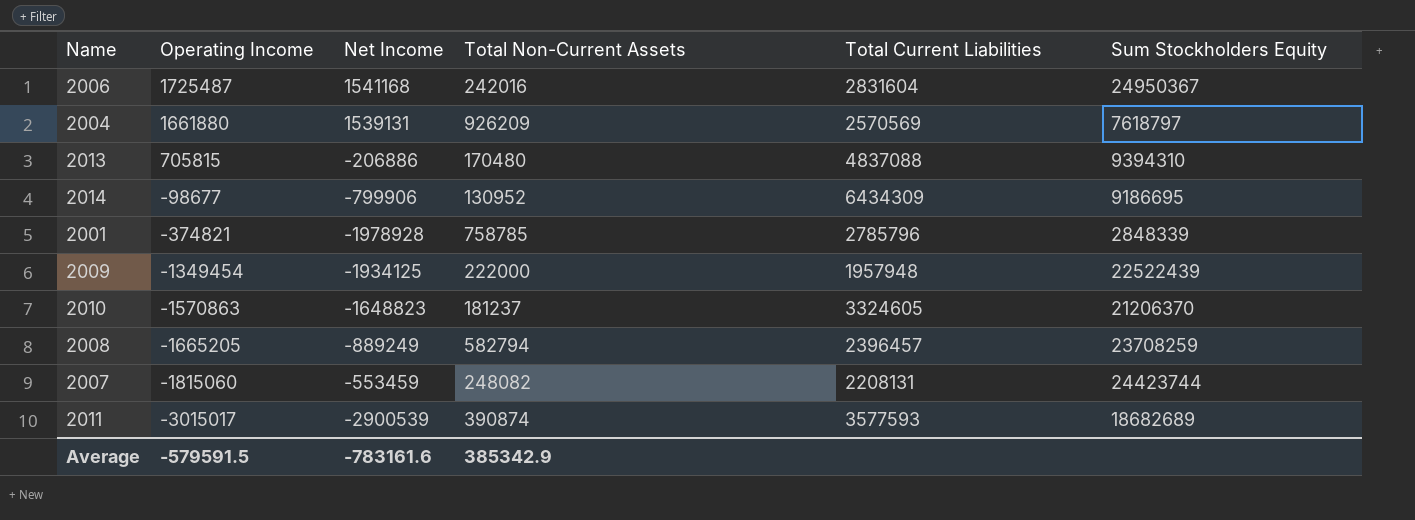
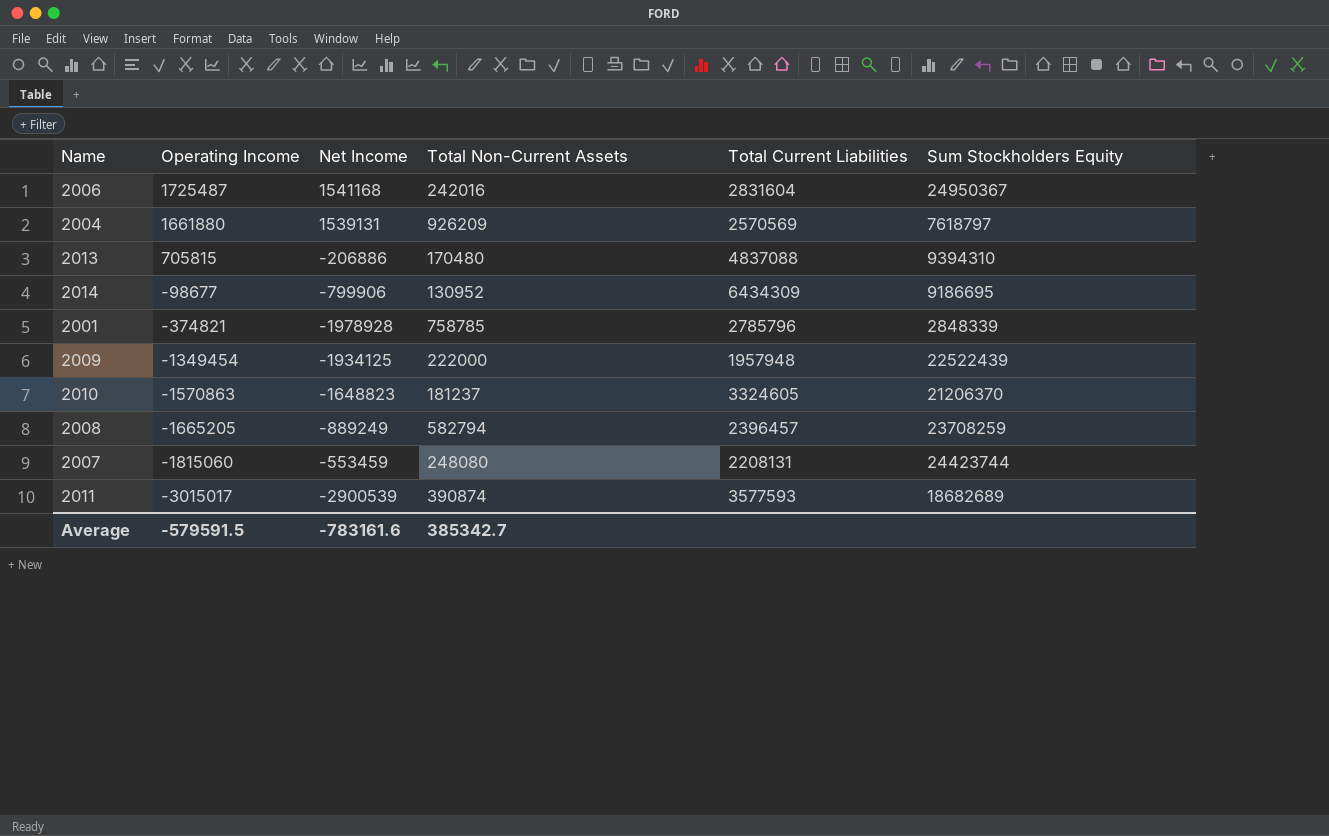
2007 | Total Non-Current Assets: 248082 -> 248080
Average | Total Non-Current Assets: 385342.9 -> 385342.7

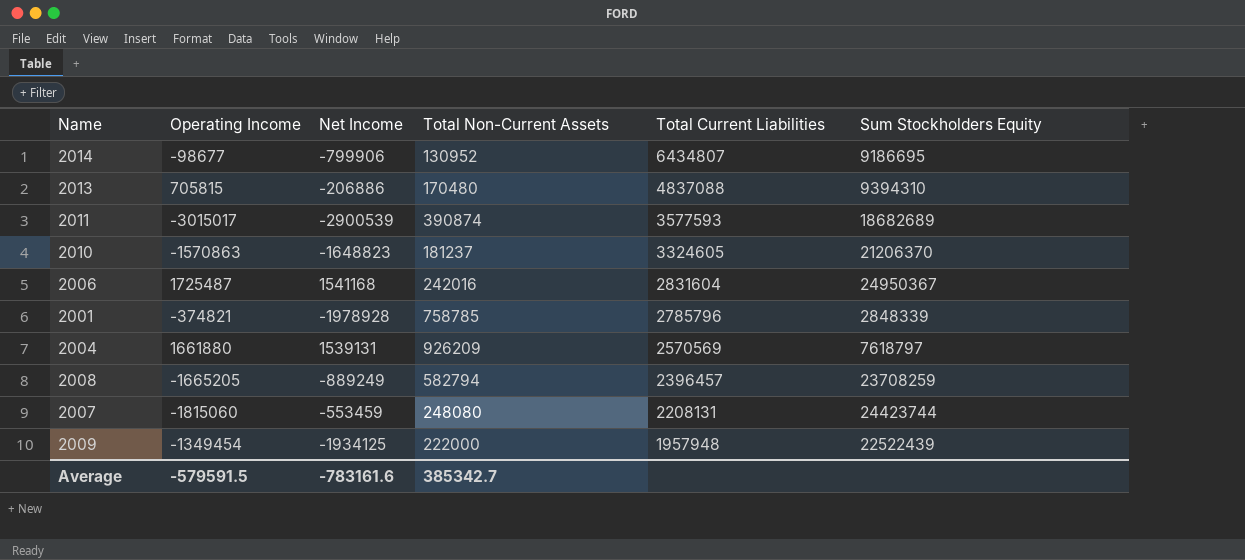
row order: Operating Income descending -> Total Current Liabilities descending
2014 | Total Current Liabilities: 6434309 -> 6434807

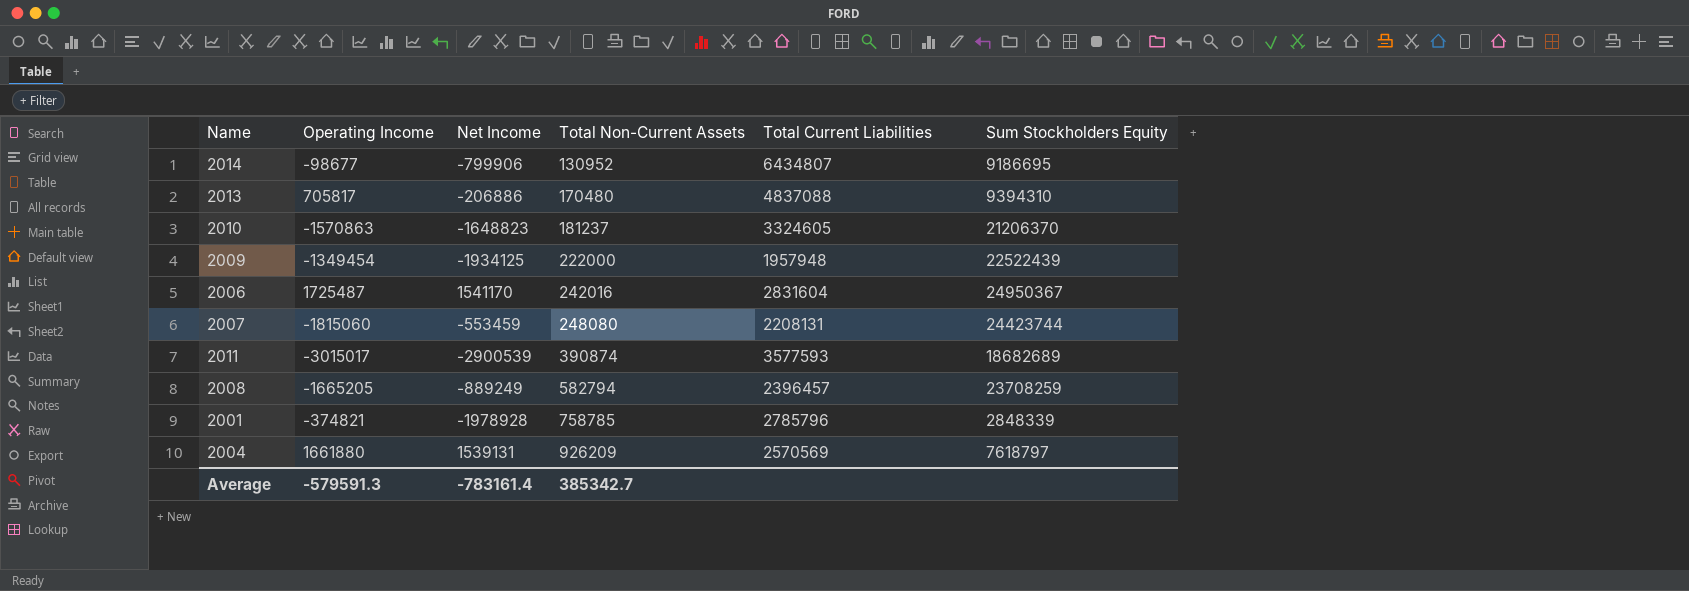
row order: Total Current Liabilities descending -> Total Non-Current Assets ascending
2013 | Operating Income: 705815 -> 705817
2006 | Net Income: 1541168 -> 1541170
Average | Operating Income: -579591.5 -> -579591.3
Average | Net Income: -783161.6 -> -783161.4

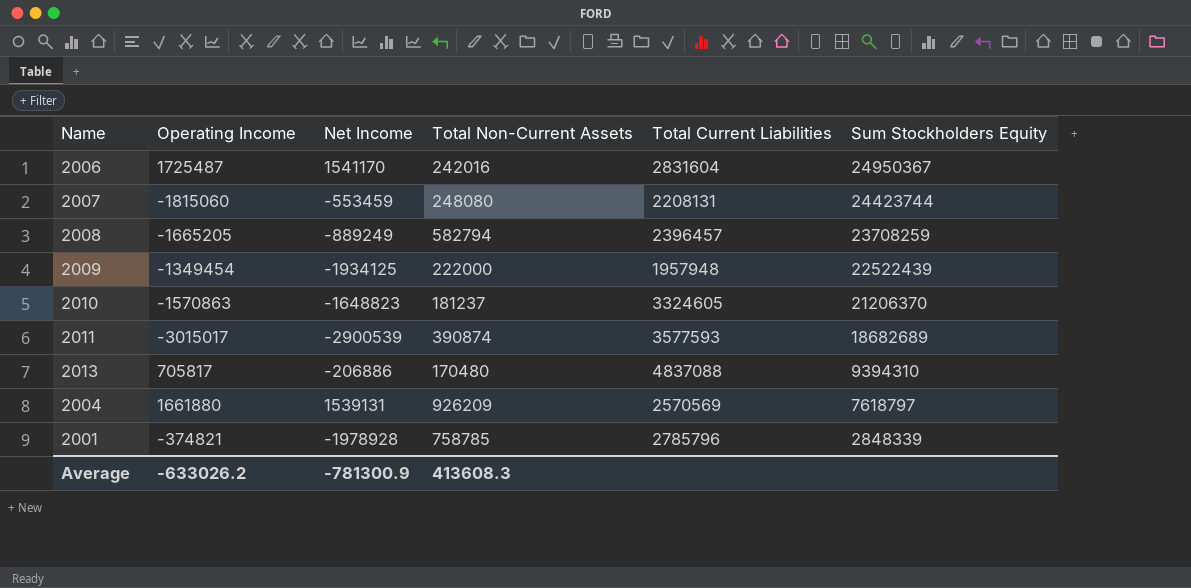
row order: Total Non-Current Assets ascending -> Sum Stockholders Equity descending
row 2014: -98677 | -799906 | 130952 | 6434807 | 9186695 -> none
Average | Operating Income: -579591.3 -> -633026.2
Average | Net Income: -783161.4 -> -781300.9
Average | Total Non-Current Assets: 385342.7 -> 413608.3

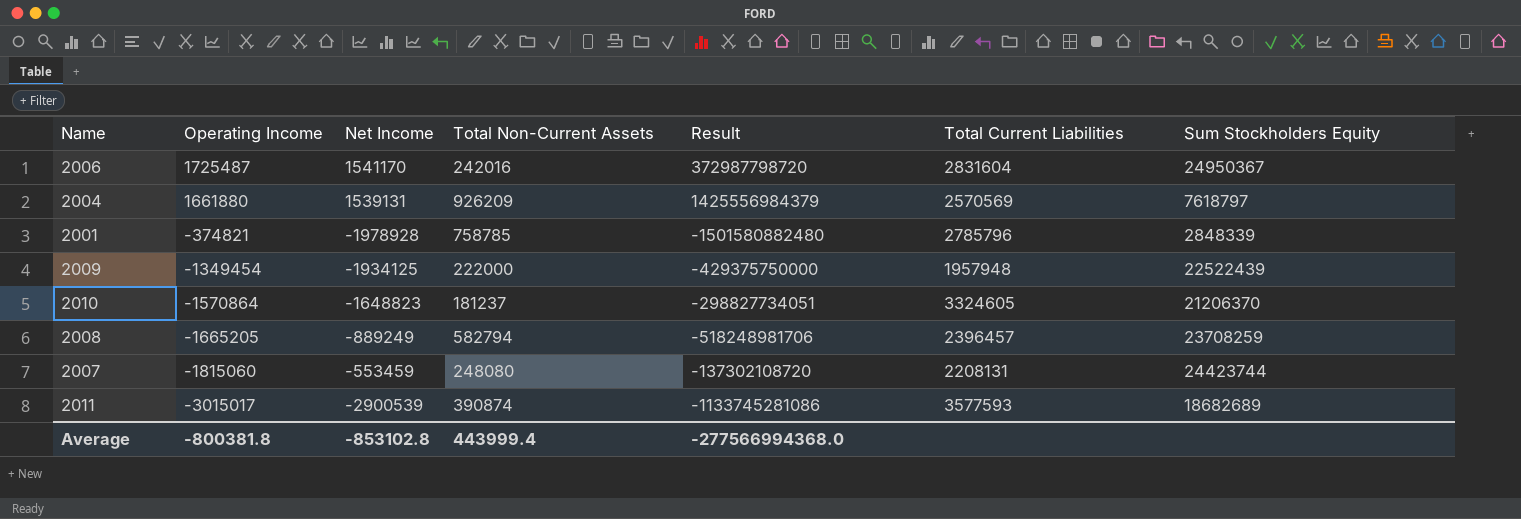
row order: Sum Stockholders Equity descending -> Operating Income descending
column Result | formula: none -> [Net Income] * [Total Non-Current Assets]
row 2013: 705817 | -206886 | 170480 | 4837088 | 9394310 -> none
2010 | Operating Income: -1570863 -> -1570864
Average | Operating Income: -633026.2 -> -800381.8
Average | Net Income: -781300.9 -> -853102.8
Average | Total Non-Current Assets: 413608.3 -> 443999.4

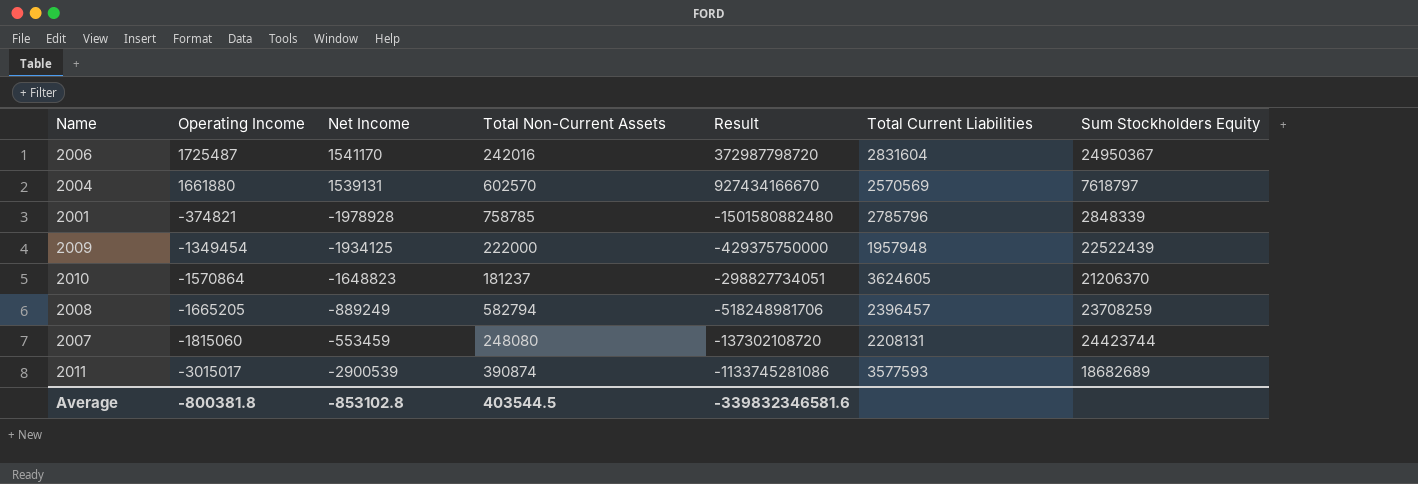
2004 | Total Non-Current Assets: 926209 -> 602570
2004 | Result: 1425556984379 -> 927434166670
2010 | Total Current Liabilities: 3324605 -> 3624605
Average | Total Non-Current Assets: 443999.4 -> 403544.5
Average | Result: -277566994368.0 -> -339832346581.6

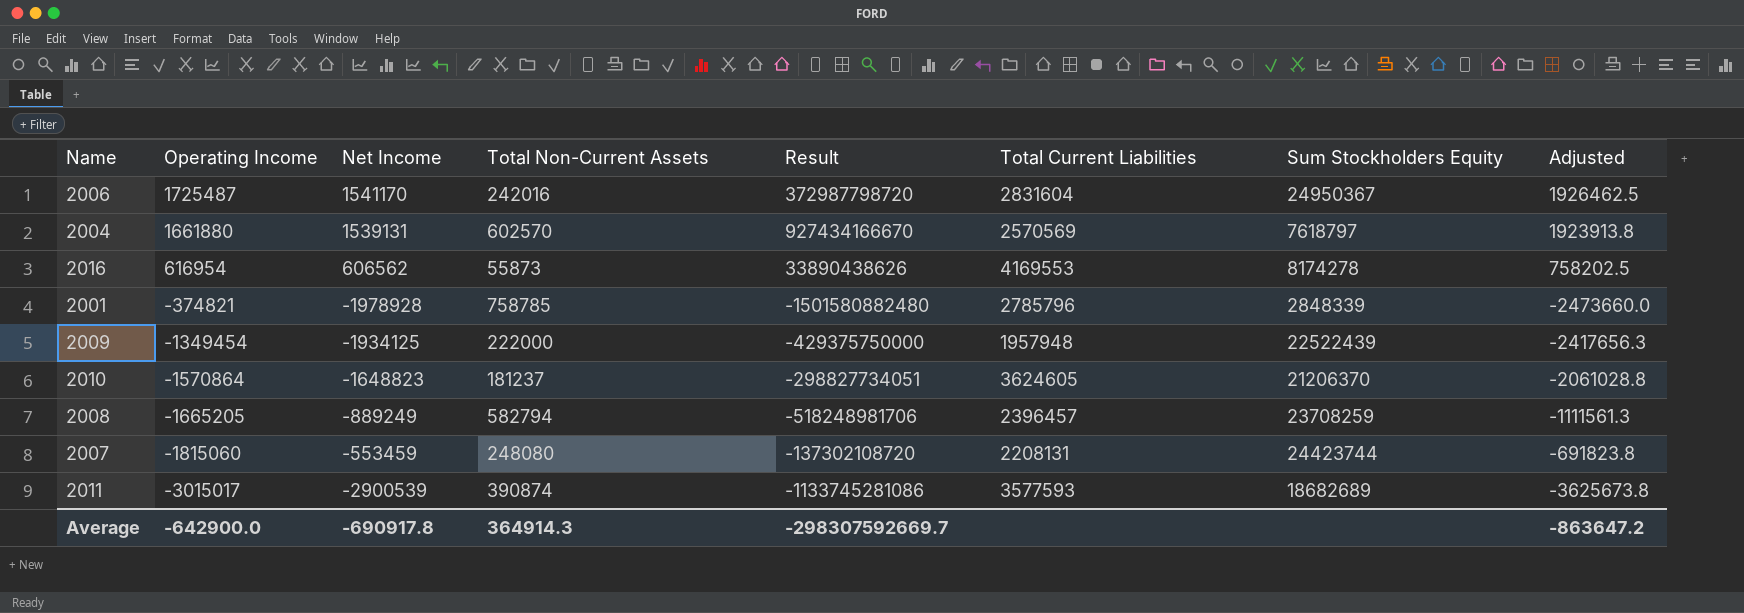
column Adjusted | formula: none -> [Net Income] * 1.25
row 2016: none -> 616954 | 606562 | 55873 | 33890438626 | 4169553 | 8174278 | 758202.5
Average | Operating Income: -800381.8 -> -642900.0
Average | Net Income: -853102.8 -> -690917.8
Average | Total Non-Current Assets: 403544.5 -> 364914.3
Average | Result: -339832346581.6 -> -298307592669.7

